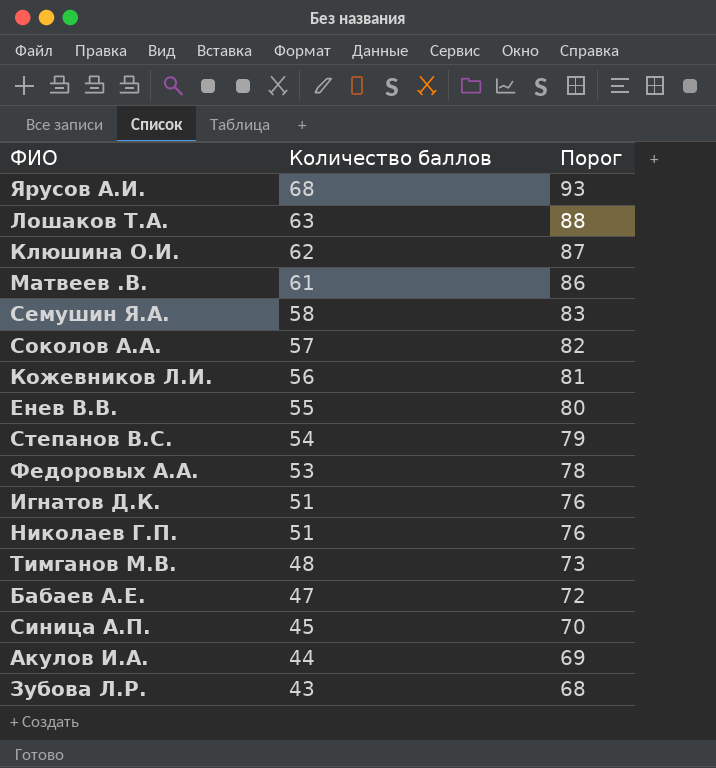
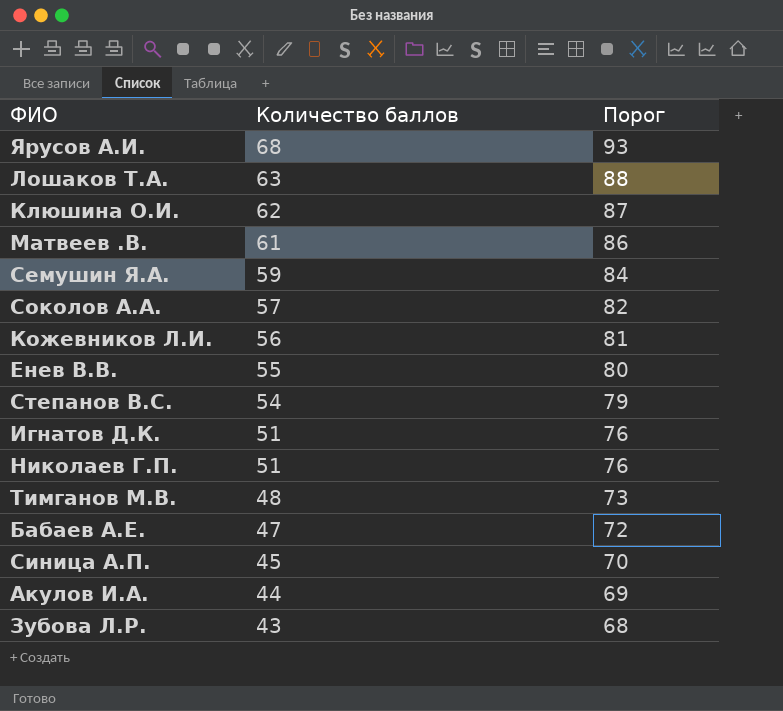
row Федоровых А.А.: 53 | 78 -> none
Семушин Я.А. | Количество баллов: 58 -> 59
Семушин Я.А. | Порог: 83 -> 84

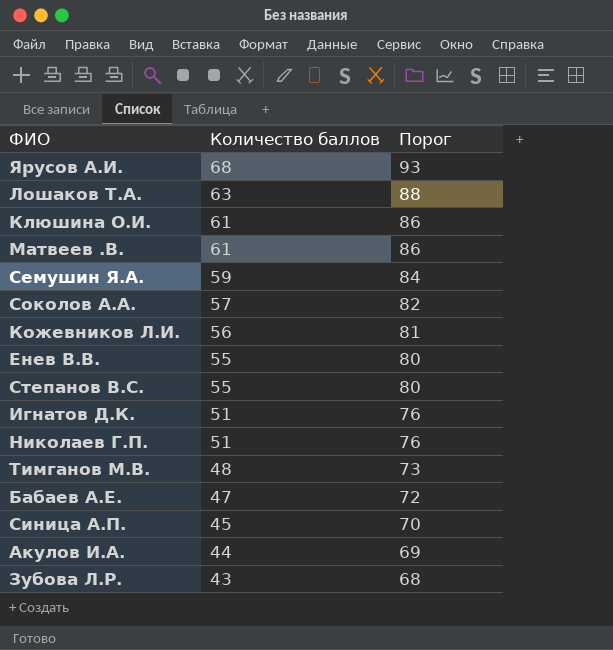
Клюшина О.И. | Количество баллов: 62 -> 61
Клюшина О.И. | Порог: 87 -> 86
Степанов В.С. | Количество баллов: 54 -> 55
Степанов В.С. | Порог: 79 -> 80

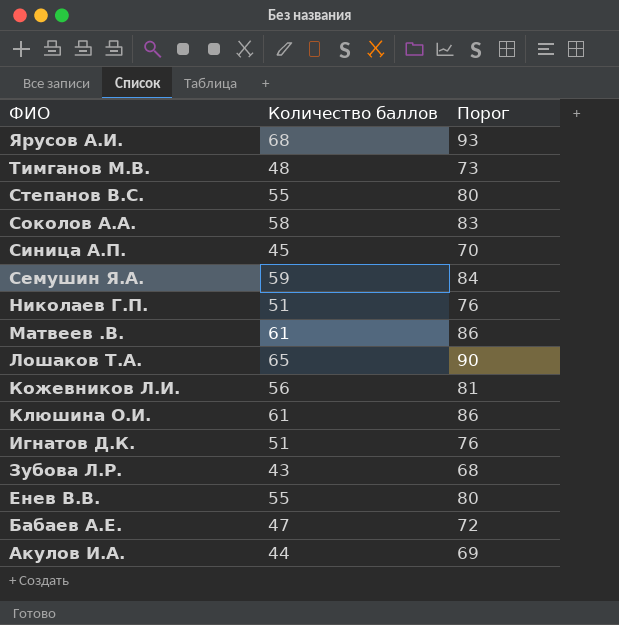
row order: Количество баллов descending -> ФИО descending
Соколов А.А. | Количество баллов: 57 -> 58
Соколов А.А. | Порог: 82 -> 83
Лошаков Т.А. | Количество баллов: 63 -> 65
Лошаков Т.А. | Порог: 88 -> 90

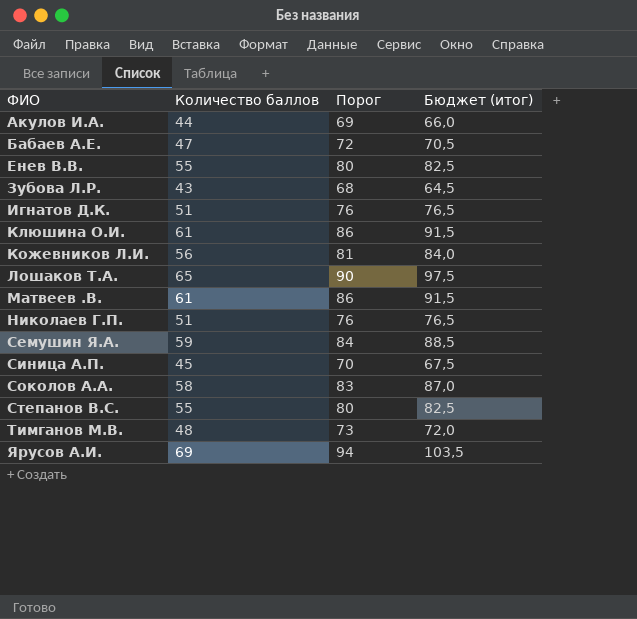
row order: ФИО descending -> ФИО ascending
column Бюджет (итог) | formula: none -> [Количество баллов] * 1,5
Ярусов А.И. | Количество баллов: 68 -> 69
Ярусов А.И. | Порог: 93 -> 94

